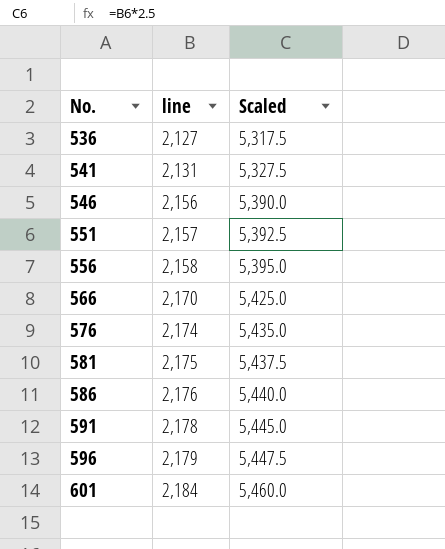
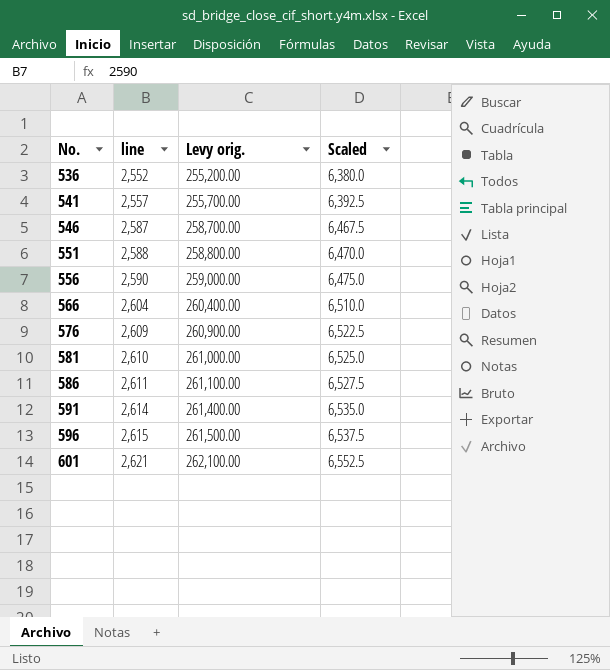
column Levy orig. | formula: none -> [line] * 100
536 | line: 2,127 -> 2,552
536 | Scaled: 5,317.5 -> 6,380.0
541 | line: 2,131 -> 2,557
541 | Scaled: 5,327.5 -> 6,392.5
546 | line: 2,156 -> 2,587
546 | Scaled: 5,390.0 -> 6,467.5
551 | line: 2,157 -> 2,588
551 | Scaled: 5,392.5 -> 6,470.0
556 | line: 2,158 -> 2,590
556 | Scaled: 5,395.0 -> 6,475.0
566 | line: 2,170 -> 2,604
566 | Scaled: 5,425.0 -> 6,510.0
576 | line: 2,174 -> 2,609
576 | Scaled: 5,435.0 -> 6,522.5
581 | line: 2,175 -> 2,610
581 | Scaled: 5,437.5 -> 6,525.0
586 | line: 2,176 -> 2,611
586 | Scaled: 5,440.0 -> 6,527.5
591 | line: 2,178 -> 2,614
591 | Scaled: 5,445.0 -> 6,535.0
596 | line: 2,179 -> 2,615
596 | Scaled: 5,447.5 -> 6,537.5
601 | line: 2,184 -> 2,621
601 | Scaled: 5,460.0 -> 6,552.5

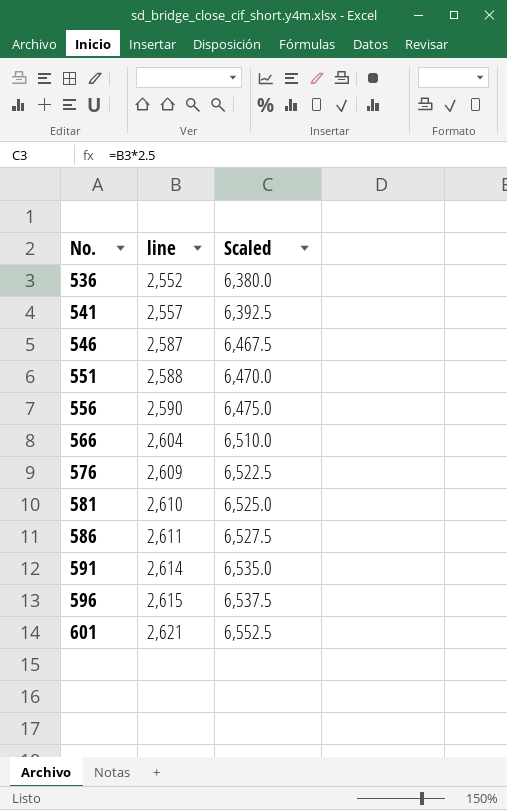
column Levy orig. | formula: [line] * 100 -> none

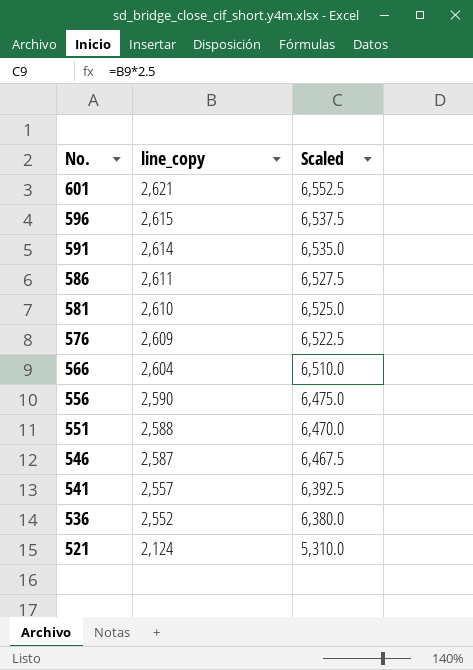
row order: No. ascending -> No. descending
column name: line -> line_copy
row 521: none -> 2,124 | 5,310.0

